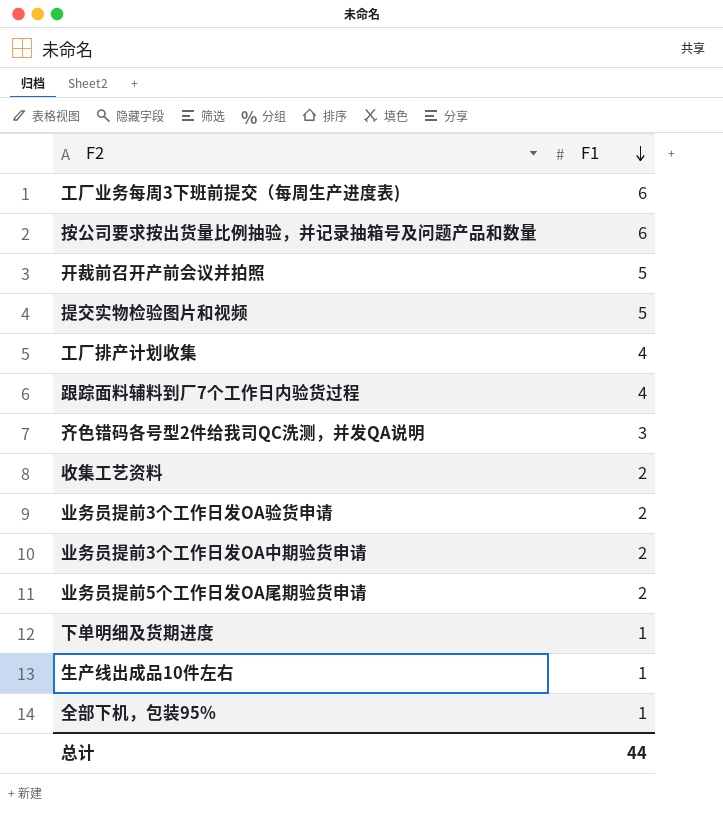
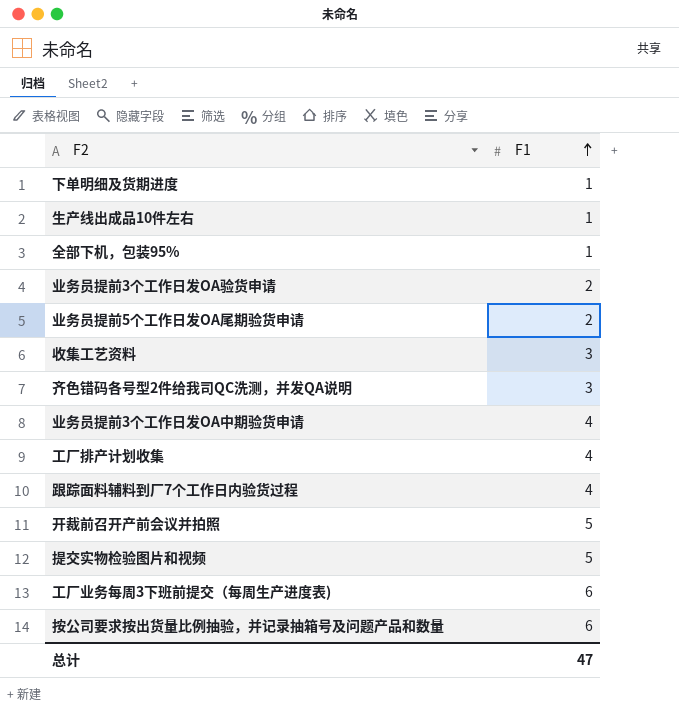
row order: F1 descending -> F1 ascending
收集工艺资料 | F1: 2 -> 3
业务员提前3个工作日发OA中期验货申请 | F1: 2 -> 4
总计 | F1: 44 -> 47

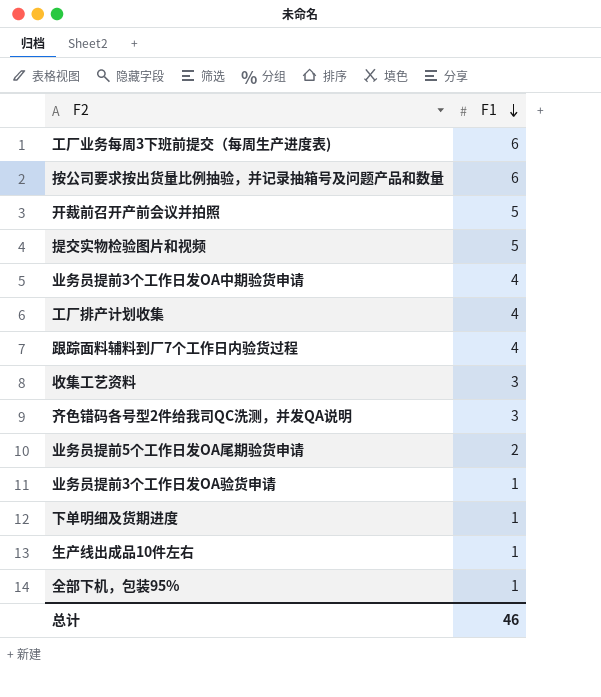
row order: F1 ascending -> F1 descending
业务员提前3个工作日发OA验货申请 | F1: 2 -> 1
总计 | F1: 47 -> 46

